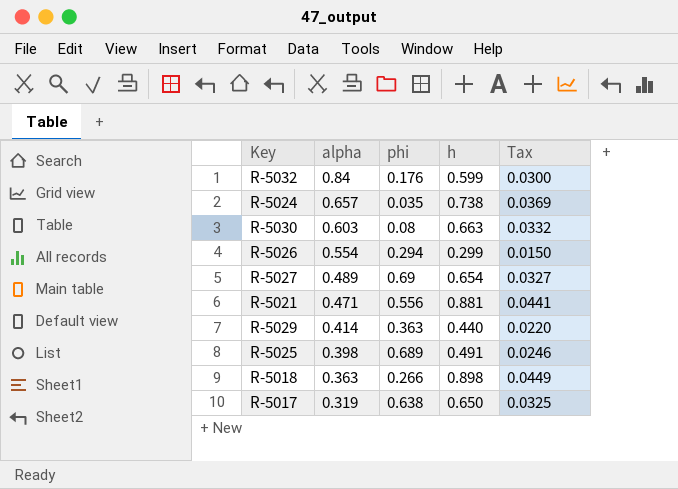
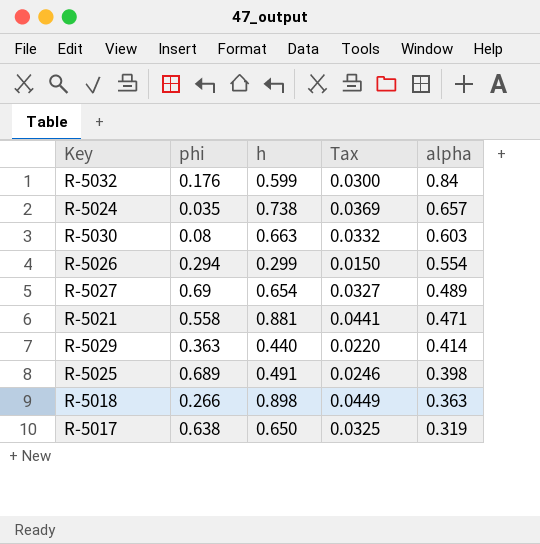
column alpha | position: 2 -> 5
R-5021 | phi: 0.556 -> 0.558

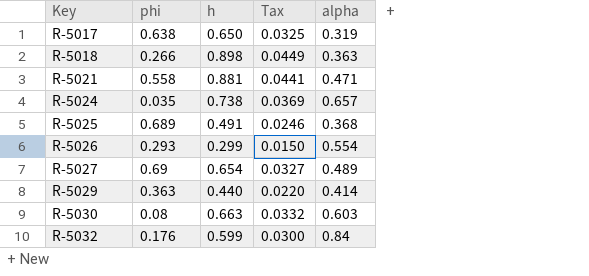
row order: alpha descending -> Key ascending
R-5025 | alpha: 0.398 -> 0.368
R-5026 | phi: 0.294 -> 0.293

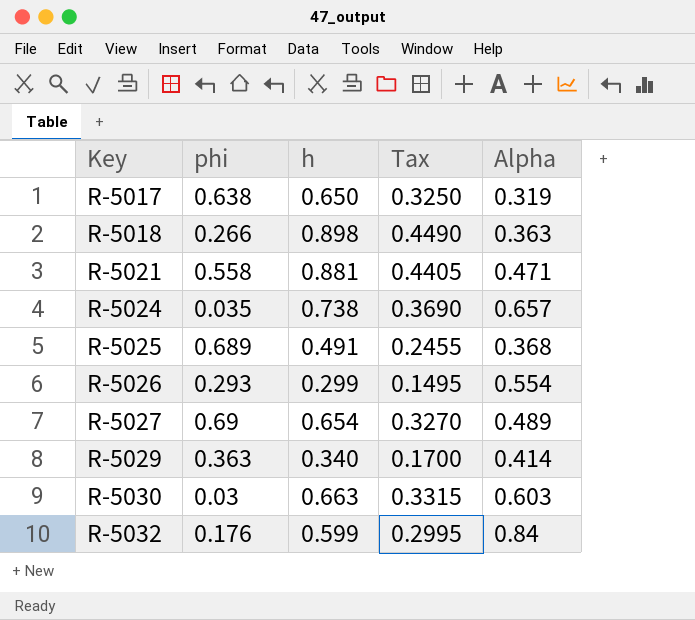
column Tax | formula: [h] * 0.05 -> [h] * 0.5
column name: alpha -> Alpha
R-5029 | h: 0.440 -> 0.340
R-5030 | phi: 0.08 -> 0.03

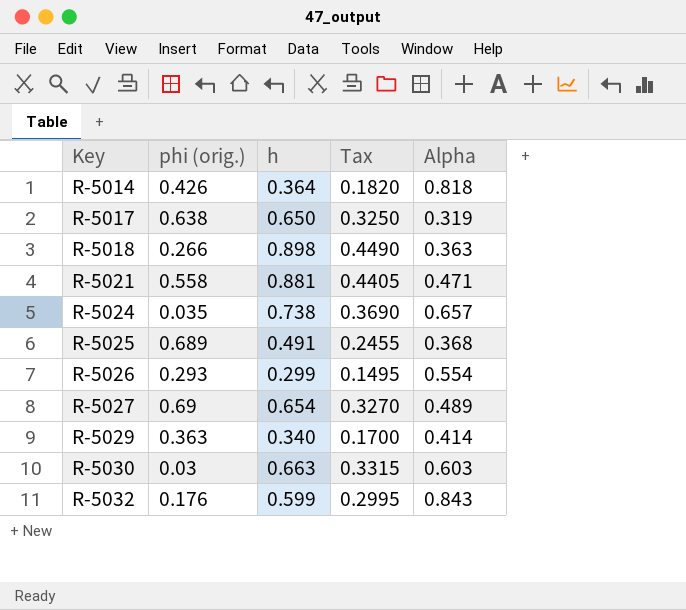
column name: phi -> phi (orig.)
row R-5014: none -> 0.426 | 0.364 | 0.1820 | 0.818
R-5032 | Alpha: 0.84 -> 0.843

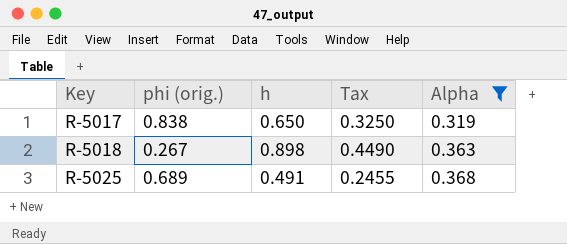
filter: none -> Alpha <= 0.368
R-5017 | phi (orig.): 0.638 -> 0.838
R-5018 | phi (orig.): 0.266 -> 0.267

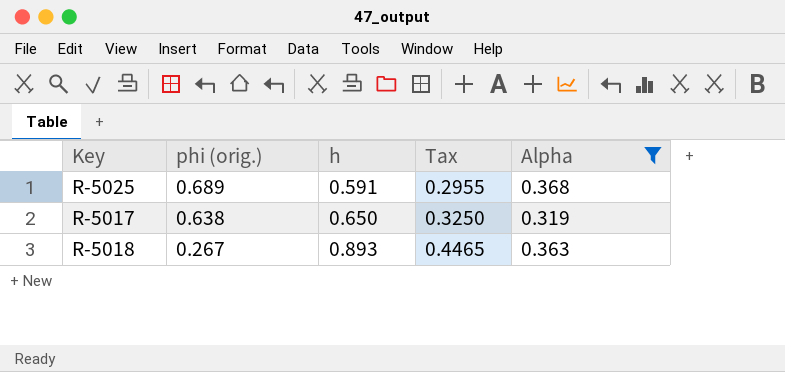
row order: Key ascending -> phi (orig.) descending
R-5025 | h: 0.491 -> 0.591
R-5025 | Tax: 0.2455 -> 0.2955
R-5017 | phi (orig.): 0.838 -> 0.638
R-5018 | h: 0.898 -> 0.893
R-5018 | Tax: 0.4490 -> 0.4465

